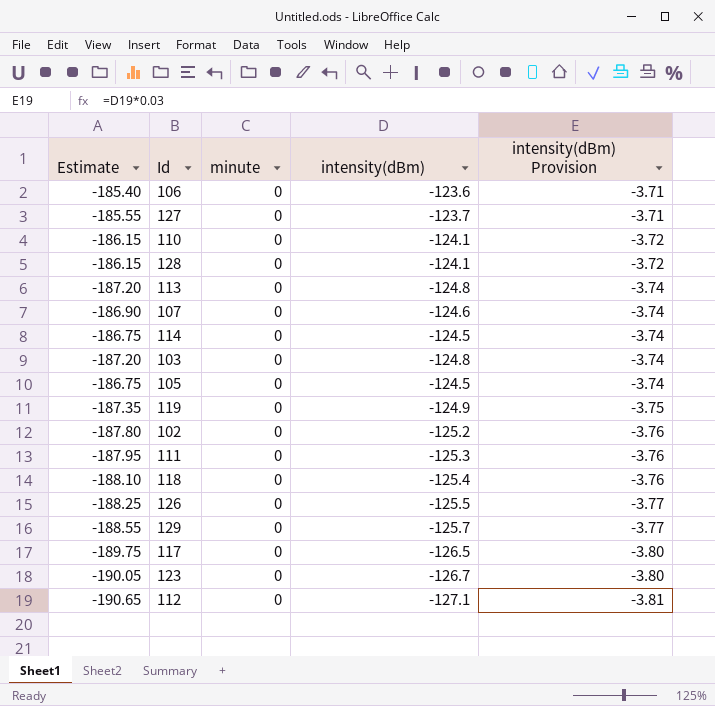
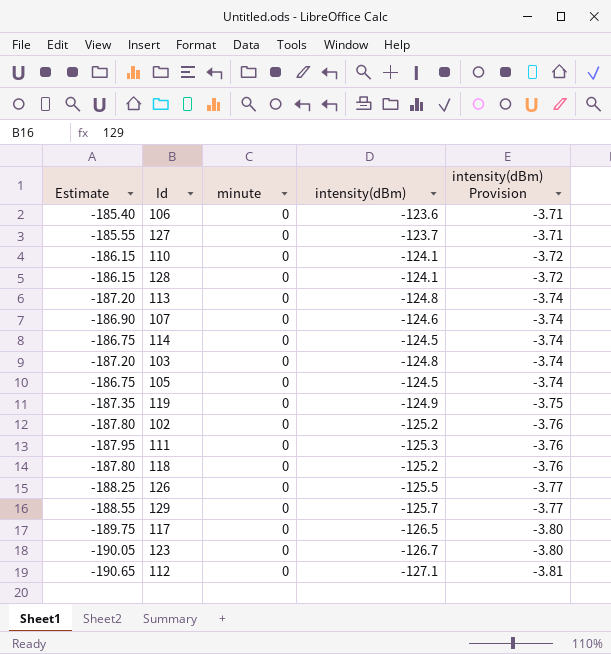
118 | Estimate: -188.10 -> -187.80
118 | intensity(dBm): -125.4 -> -125.2

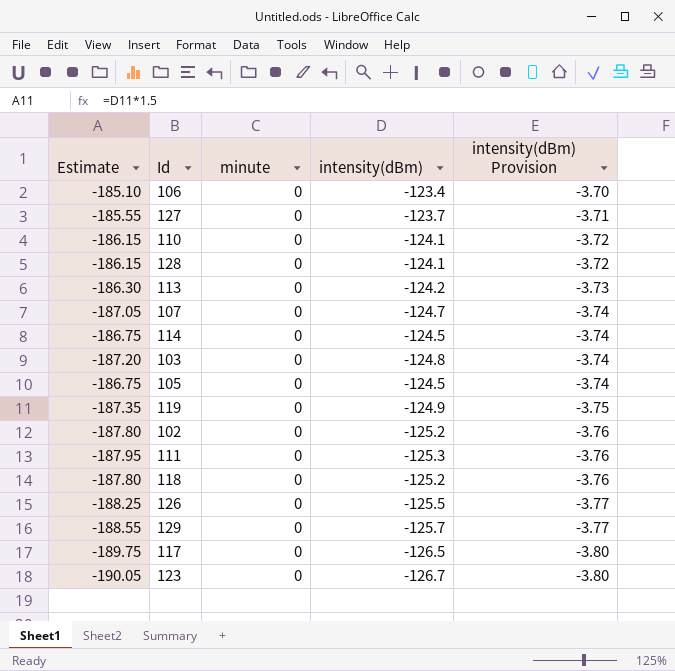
row 112: -190.65 | 0 | -127.1 | -3.81 -> none
106 | Estimate: -185.40 -> -185.10
106 | intensity(dBm): -123.6 -> -123.4
106 | intensity(dBm) Provision: -3.71 -> -3.70
113 | Estimate: -187.20 -> -186.30
113 | intensity(dBm): -124.8 -> -124.2
113 | intensity(dBm) Provision: -3.74 -> -3.73
107 | Estimate: -186.90 -> -187.05
107 | intensity(dBm): -124.6 -> -124.7

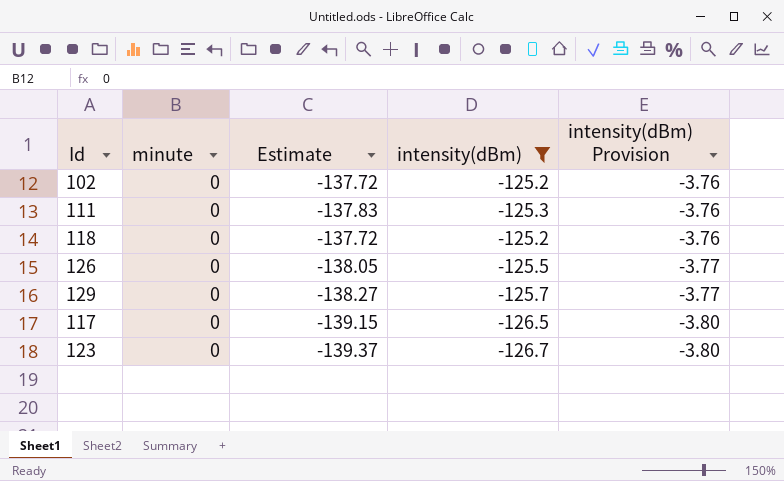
filter: none -> intensity(dBm) <= -125.2
column Estimate | formula: [intensity(dBm)] * 1.5 -> [intensity(dBm)] * 1.1
column Estimate | position: 1 -> 3

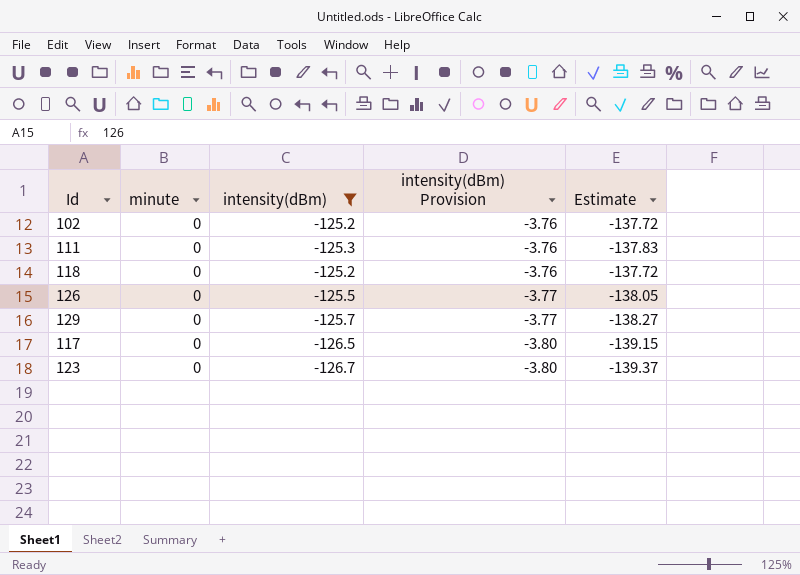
column Estimate | position: 3 -> 5

